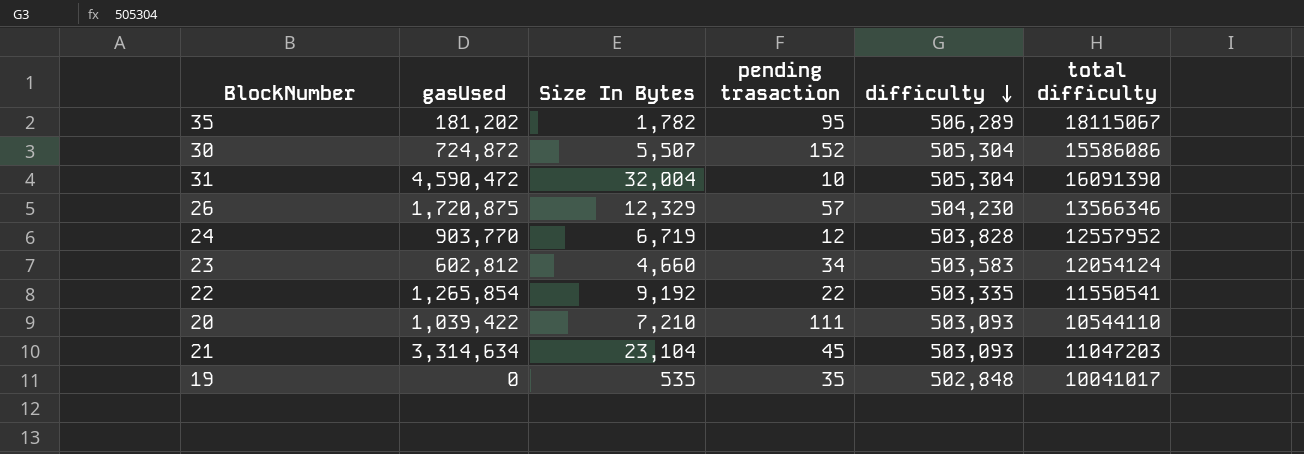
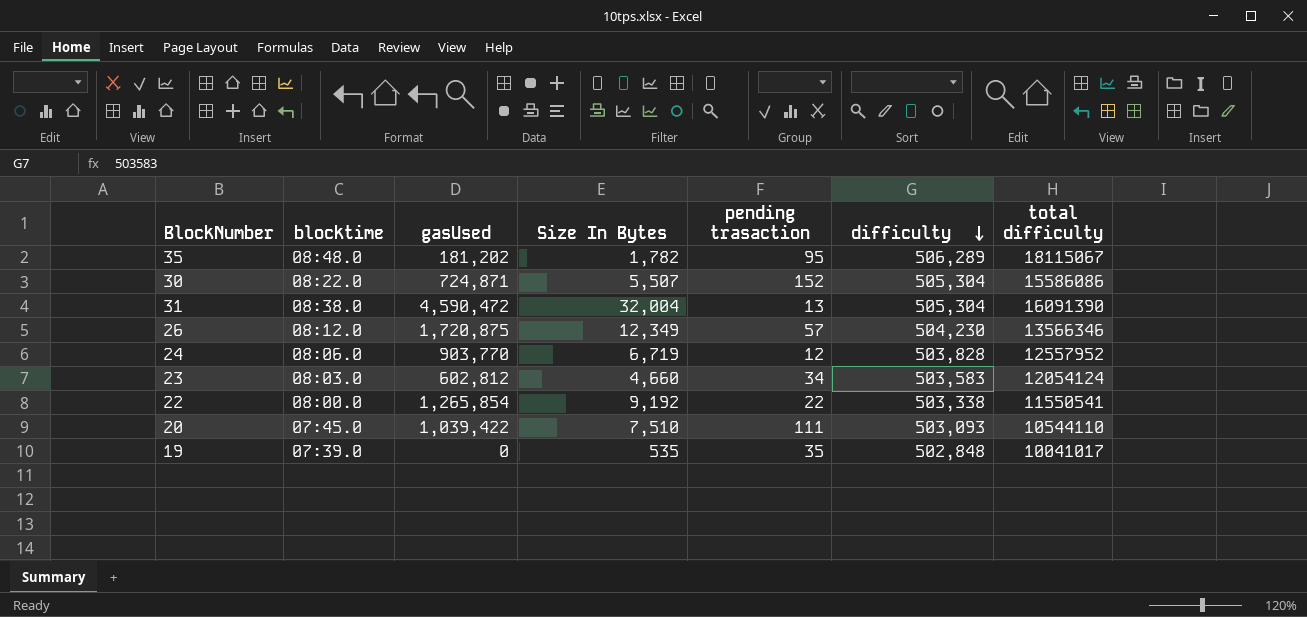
column blocktime | position: none -> 2
row 21: 3,314,634 | 23,104 | 45 | 503,093 | 11047203 -> none
30 | gasUsed: 724,872 -> 724,871
31 | pending trasaction: 10 -> 13
26 | Size In Bytes: 12,329 -> 12,349
22 | difficulty: 503,335 -> 503,338
20 | Size In Bytes: 7,210 -> 7,510

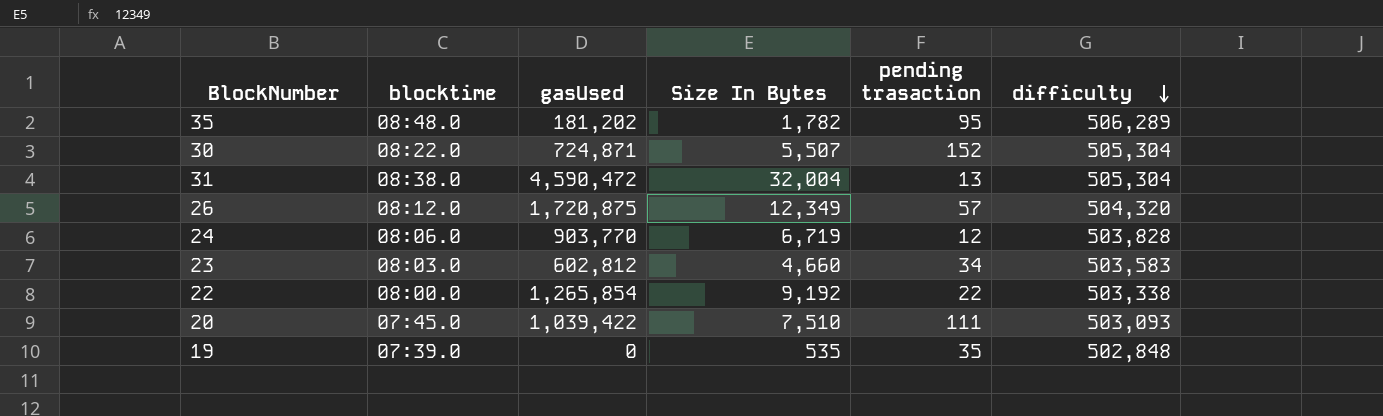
column total difficulty | position: 7 -> none
26 | difficulty: 504,230 -> 504,320

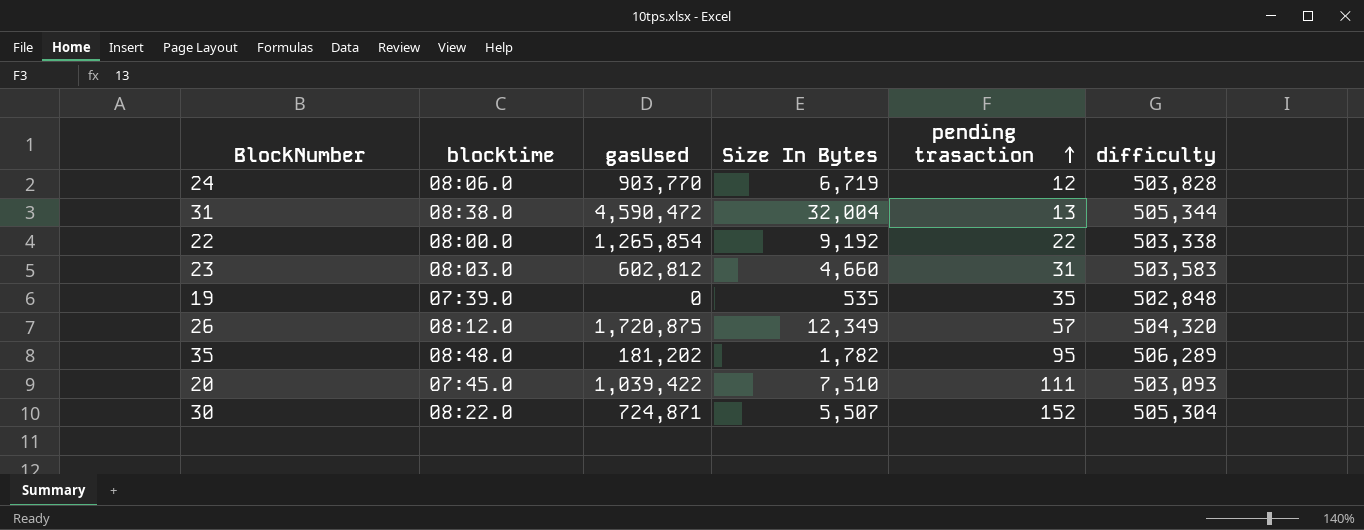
row order: difficulty descending -> pending trasaction ascending
31 | difficulty: 505,304 -> 505,344
23 | pending trasaction: 34 -> 31

